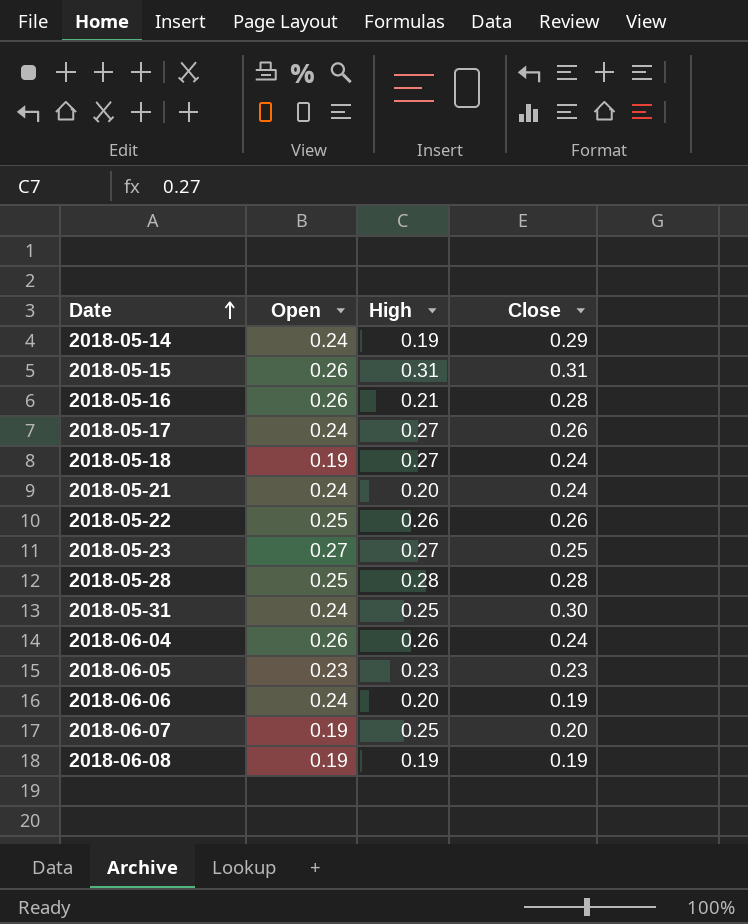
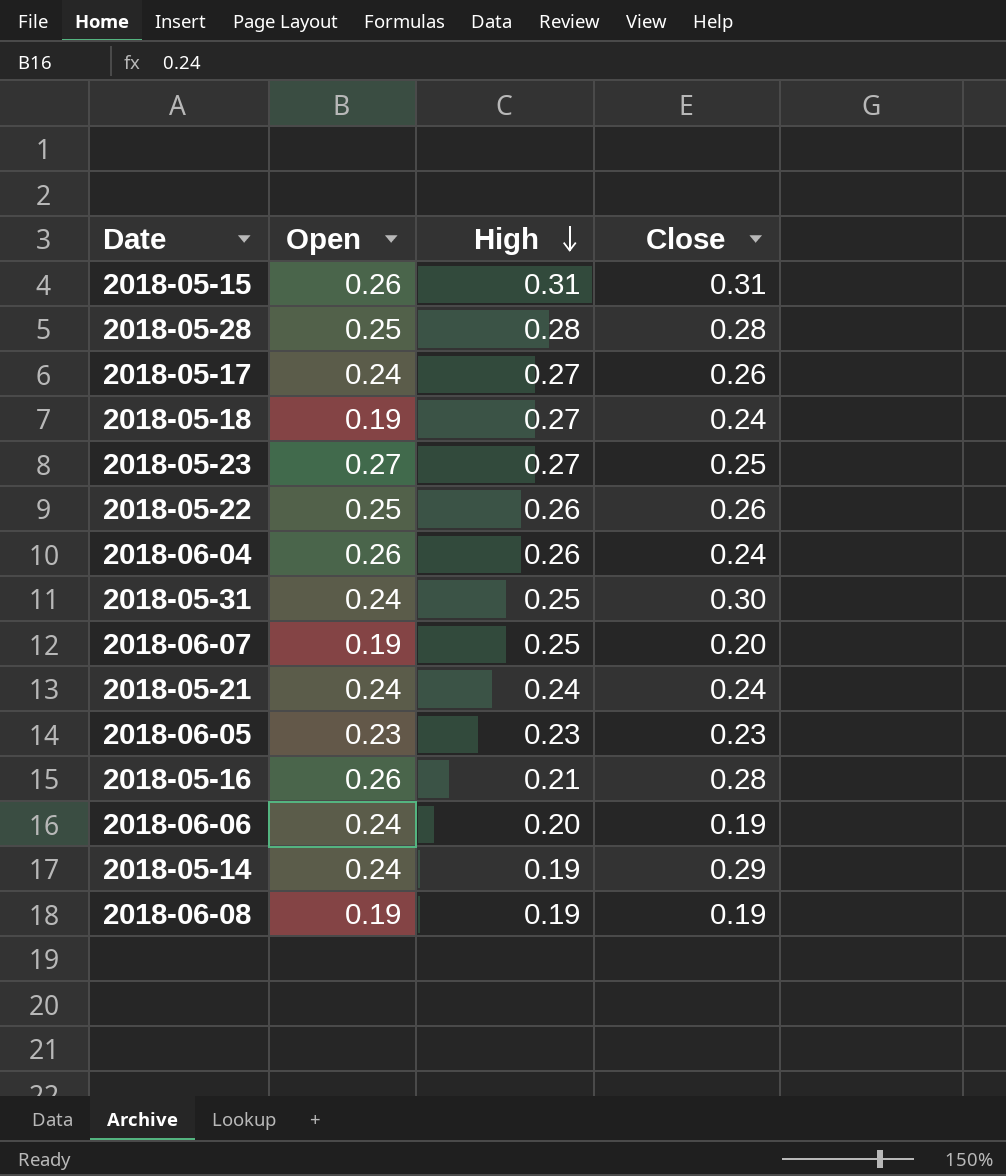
row order: Date ascending -> High descending
2018-05-21 | High: 0.20 -> 0.24

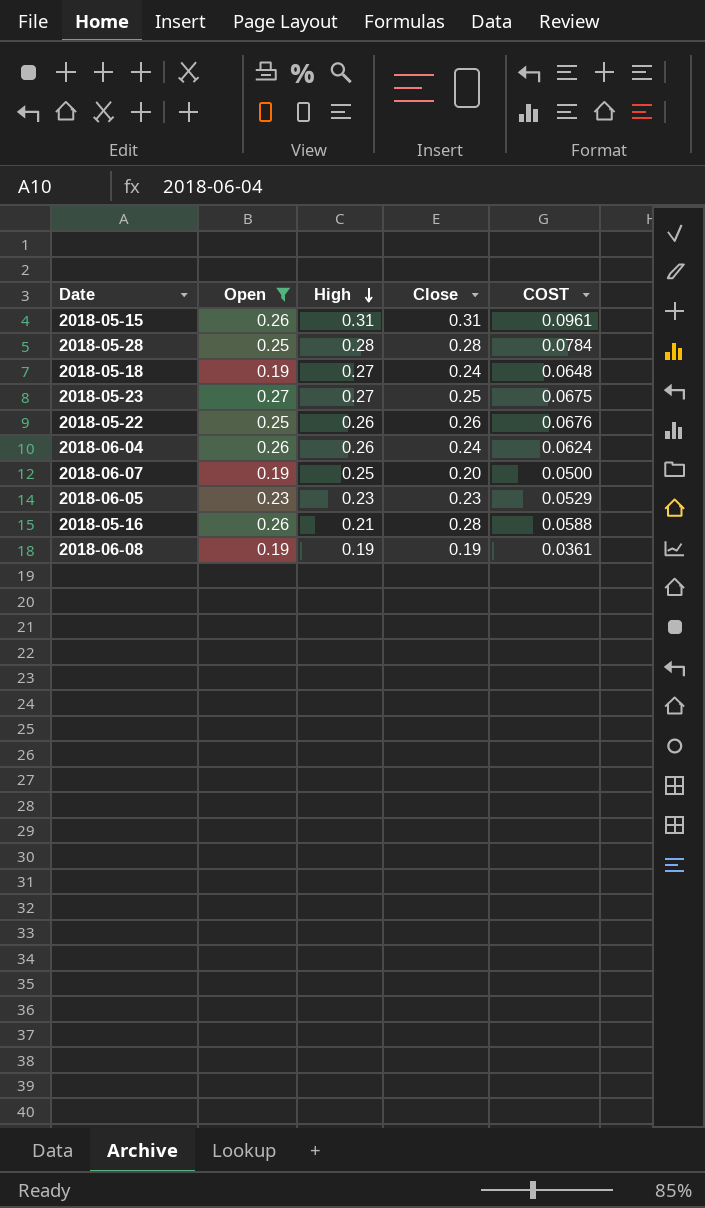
filter: none -> Open != 0.24
column COST | formula: none -> [High] * [Close]

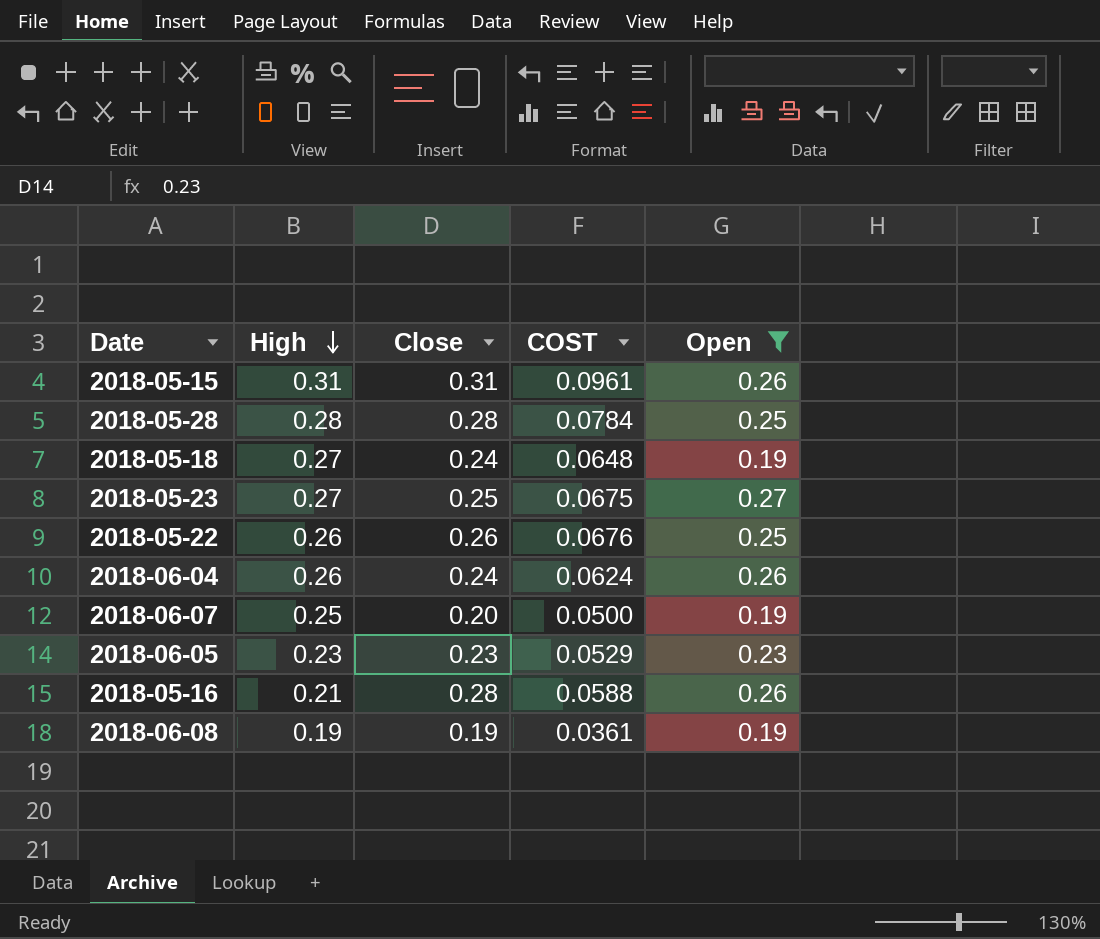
column Open | position: 2 -> 5

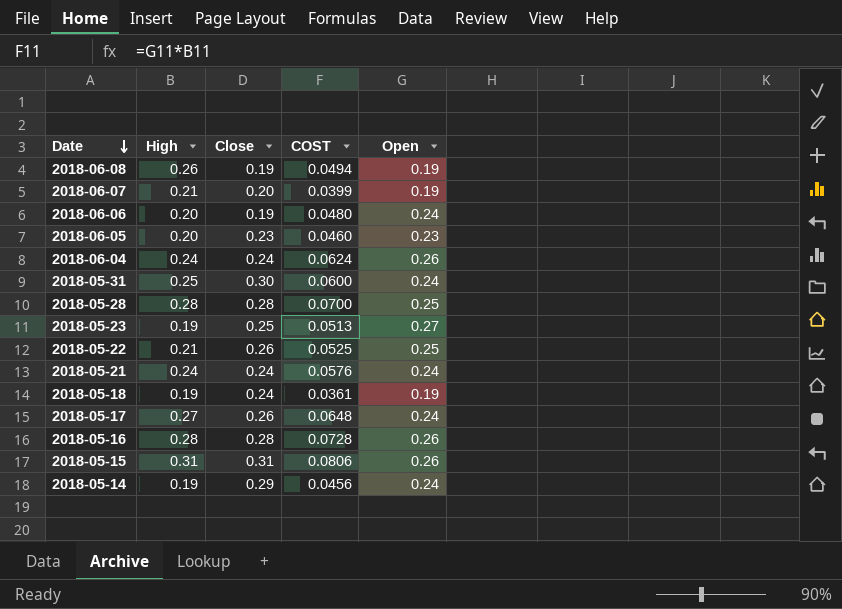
filter: Open != 0.24 -> none
row order: High descending -> Date descending
column COST | formula: [High] * [Close] -> [High] * [Open]
2018-06-08 | High: 0.19 -> 0.26
2018-06-07 | High: 0.25 -> 0.21
2018-06-05 | High: 0.23 -> 0.20
2018-06-04 | High: 0.26 -> 0.24
2018-05-23 | High: 0.27 -> 0.19
2018-05-22 | High: 0.26 -> 0.21
2018-05-18 | High: 0.27 -> 0.19
2018-05-16 | High: 0.21 -> 0.28

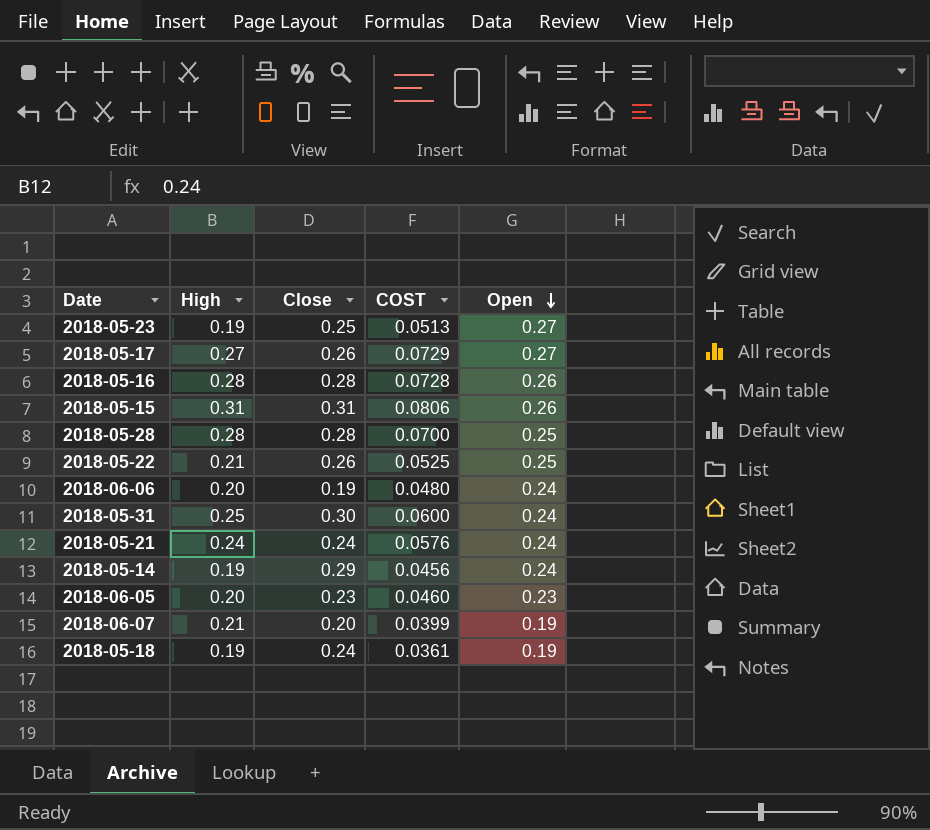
row order: Date descending -> Open descending
row 2018-06-08: 0.26 | 0.19 | 0.0494 | 0.19 -> none
row 2018-06-04: 0.24 | 0.24 | 0.0624 | 0.26 -> none
2018-05-17 | COST: 0.0648 -> 0.0729
2018-05-17 | Open: 0.24 -> 0.27

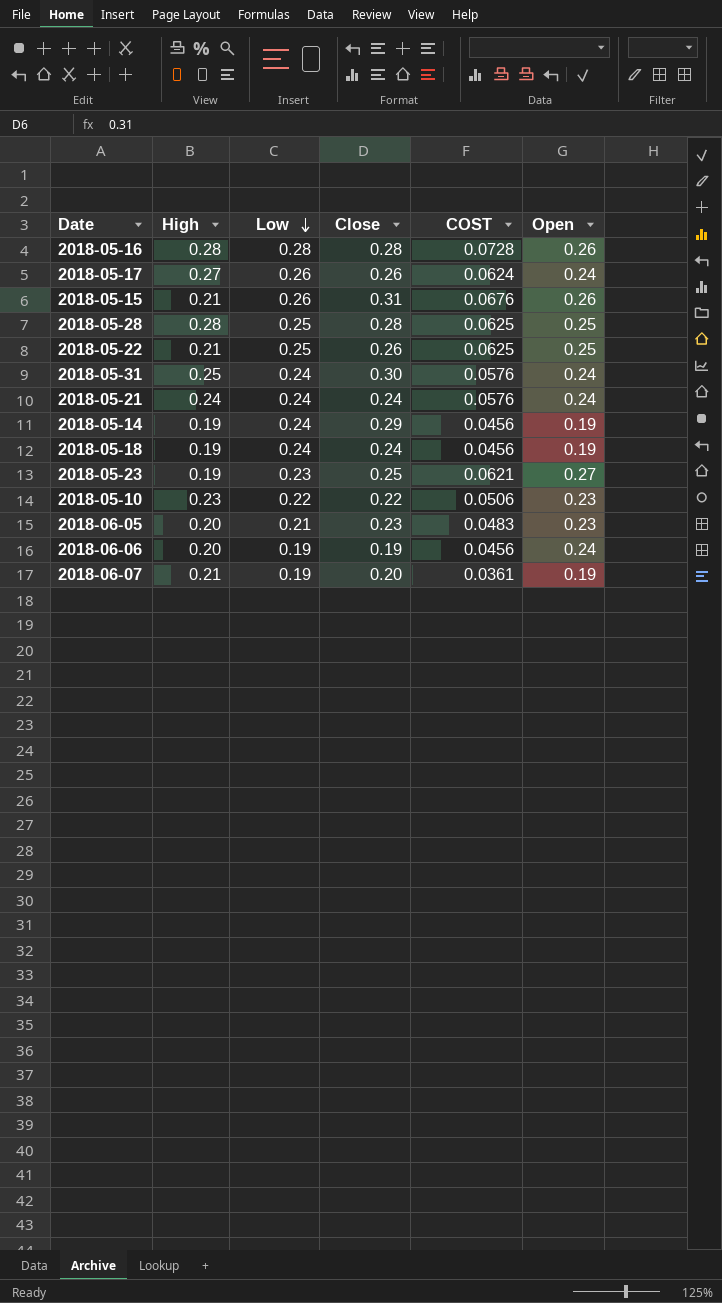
row order: Open descending -> Low descending
column Low | position: none -> 3
column COST | formula: [High] * [Open] -> [Low] * [Open]
2018-05-17 | Open: 0.27 -> 0.24
2018-05-15 | High: 0.31 -> 0.21
2018-05-14 | Open: 0.24 -> 0.19
row 2018-05-10: none -> 0.23 | 0.22 | 0.22 | 0.0506 | 0.23

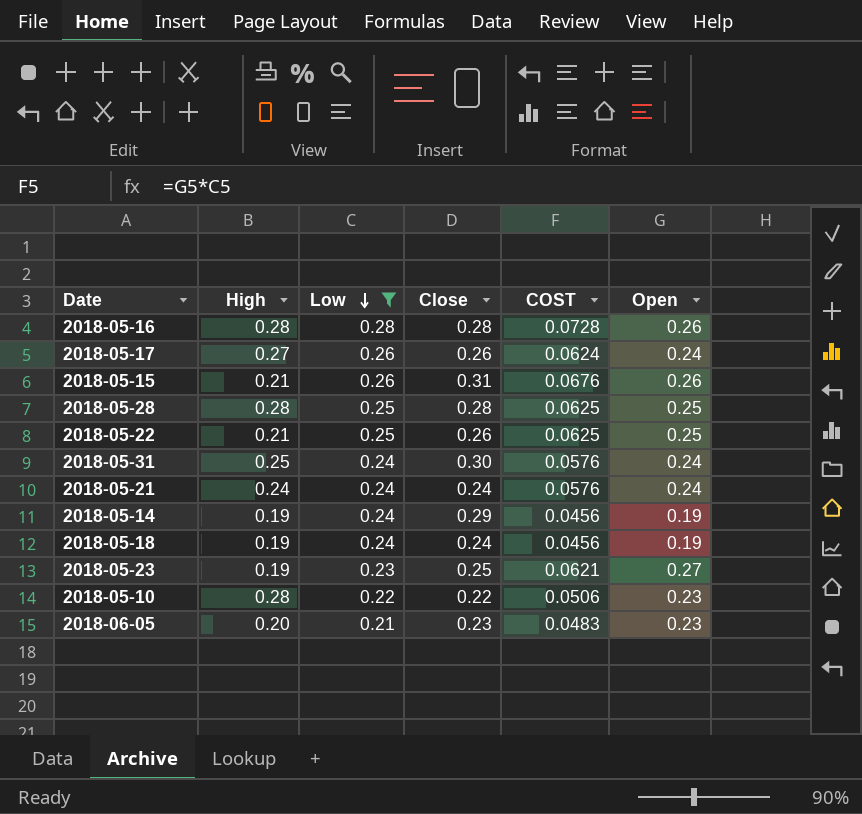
filter: none -> Low != 0.19
2018-05-10 | High: 0.23 -> 0.28

